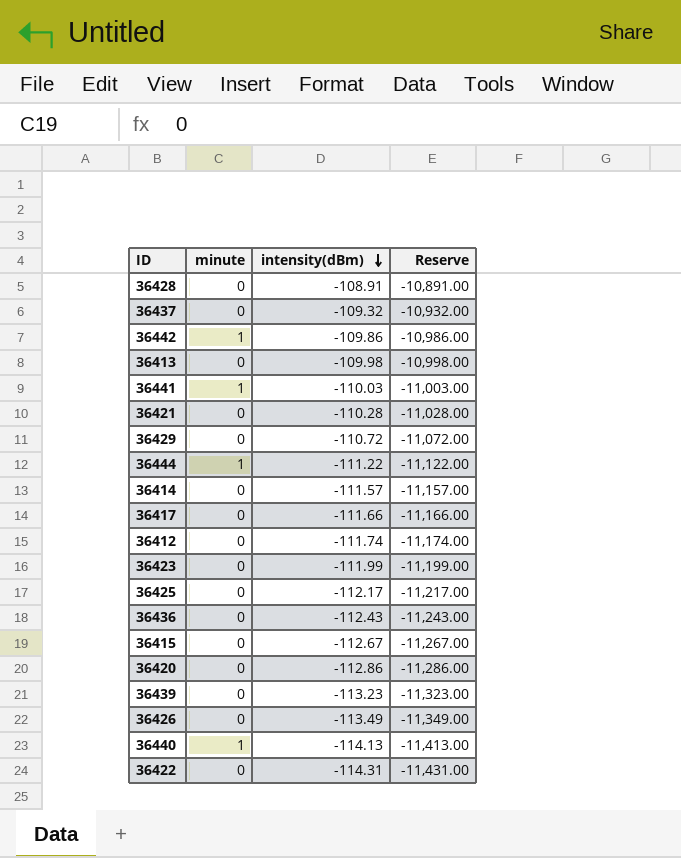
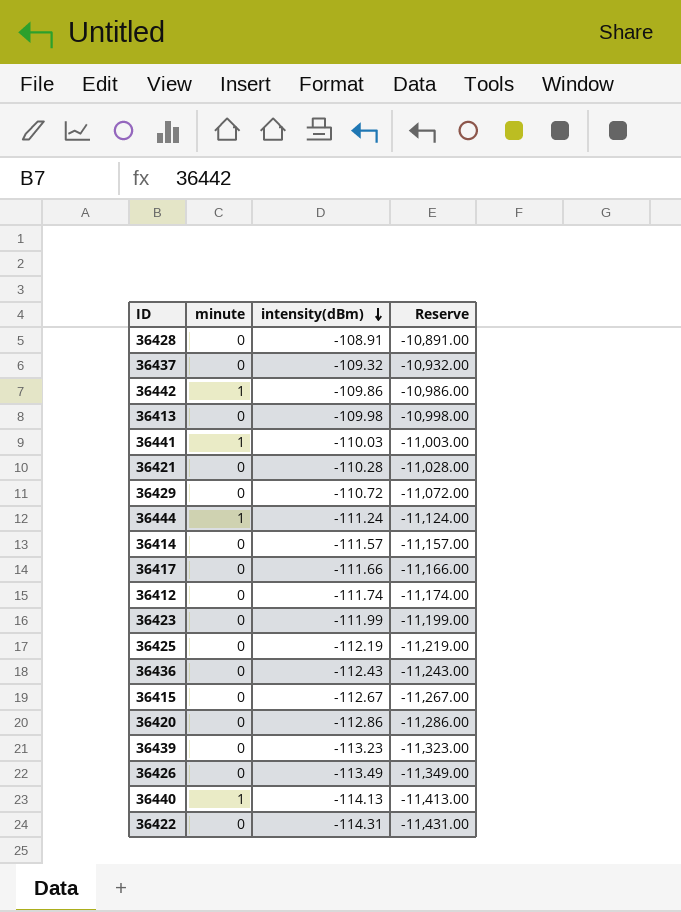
36444 | intensity(dBm): -111.22 -> -111.24
36444 | Reserve: -11,122.00 -> -11,124.00
36425 | intensity(dBm): -112.17 -> -112.19
36425 | Reserve: -11,217.00 -> -11,219.00

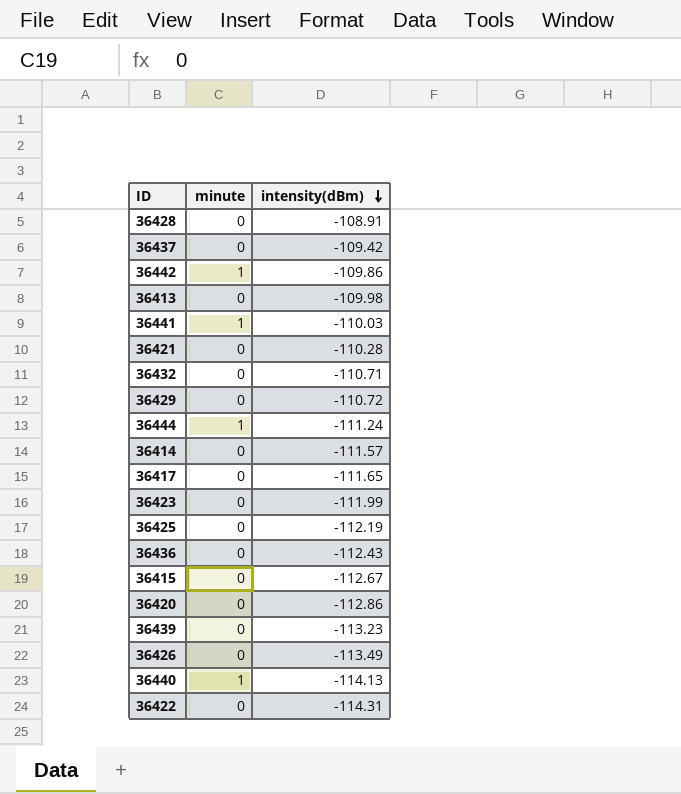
column Reserve | formula: [intensity(dBm)] * 100 -> none
row 36412: 0 | -111.74 | -11,174.00 -> none
36437 | intensity(dBm): -109.32 -> -109.42
row 36432: none -> 0 | -110.71
36417 | intensity(dBm): -111.66 -> -111.65

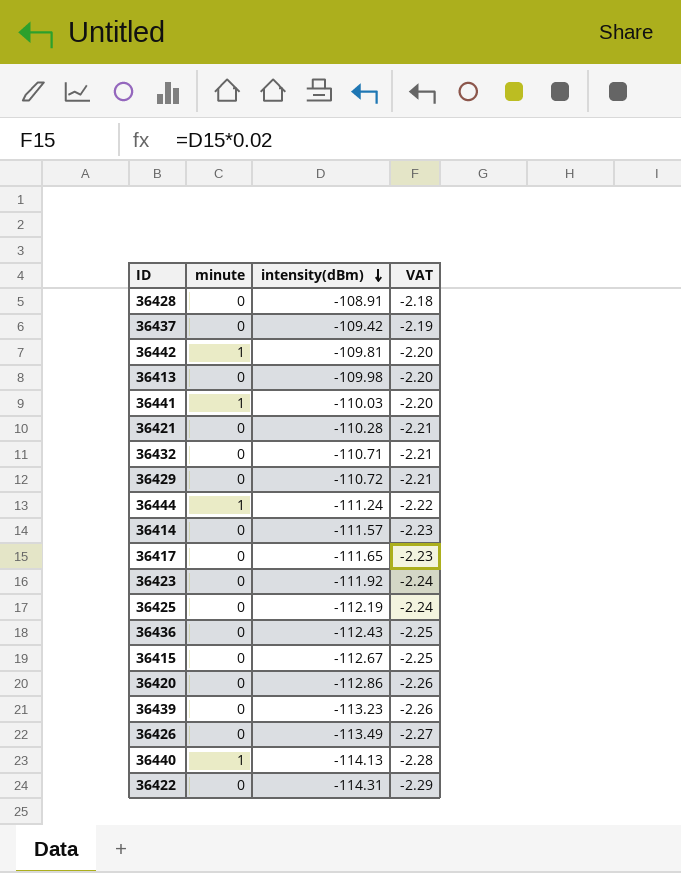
column VAT | formula: none -> [intensity(dBm)] * 0.02
36442 | intensity(dBm): -109.86 -> -109.81
36423 | intensity(dBm): -111.99 -> -111.92

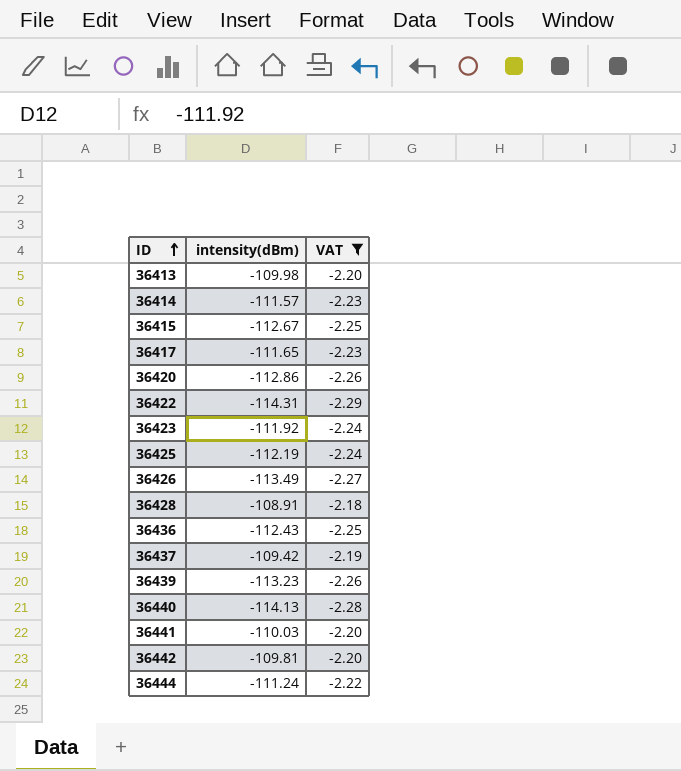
filter: none -> VAT != -2.21
row order: intensity(dBm) descending -> ID ascending
column minute | position: 2 -> none

